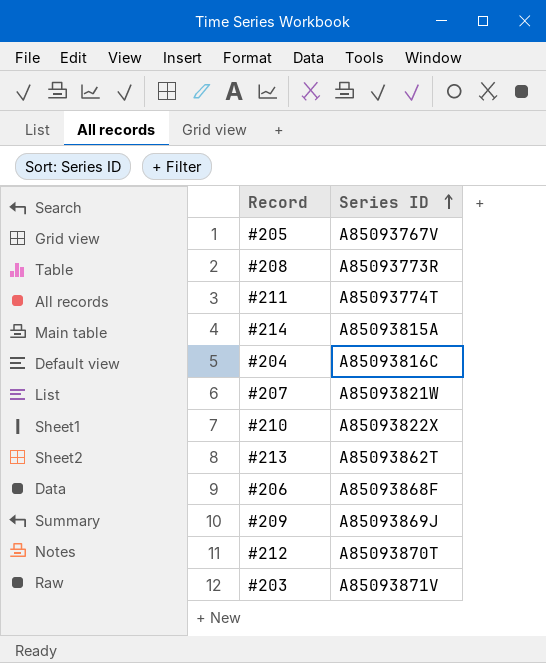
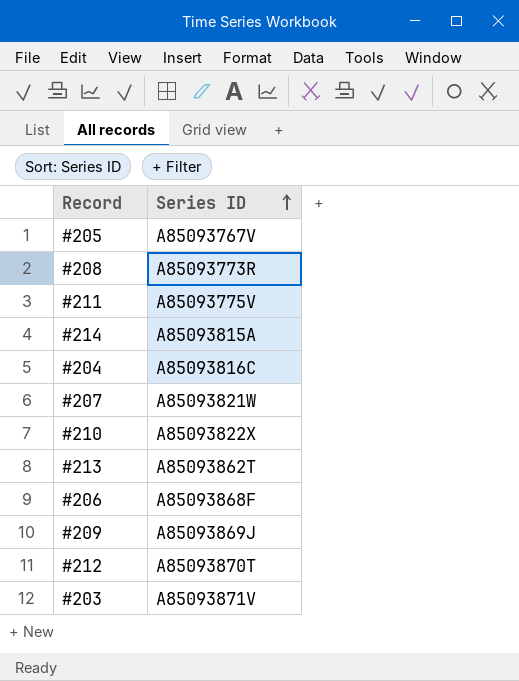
#211 | Series ID: A85093774T -> A85093775V

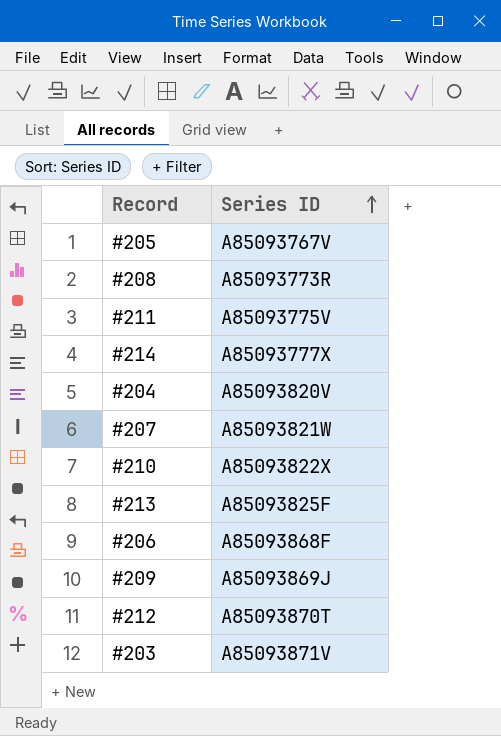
#214 | Series ID: A85093815A -> A85093777X
#204 | Series ID: A85093816C -> A85093820V
#213 | Series ID: A85093862T -> A85093825F

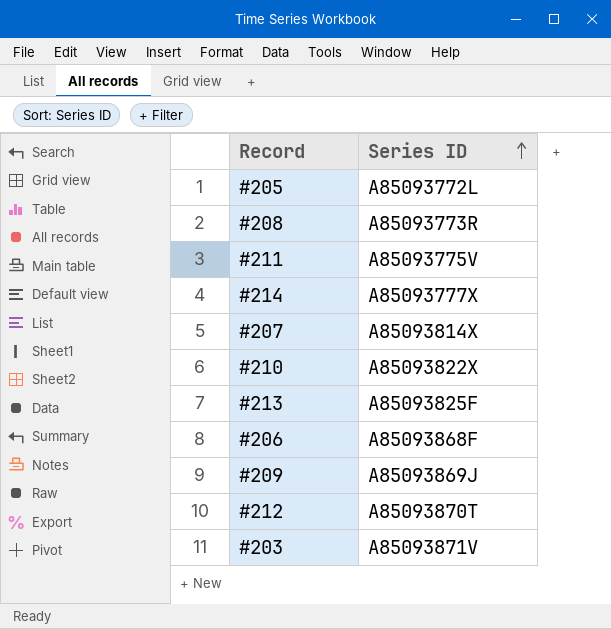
row #204: A85093820V -> none
#205 | Series ID: A85093767V -> A85093772L
#207 | Series ID: A85093821W -> A85093814X

